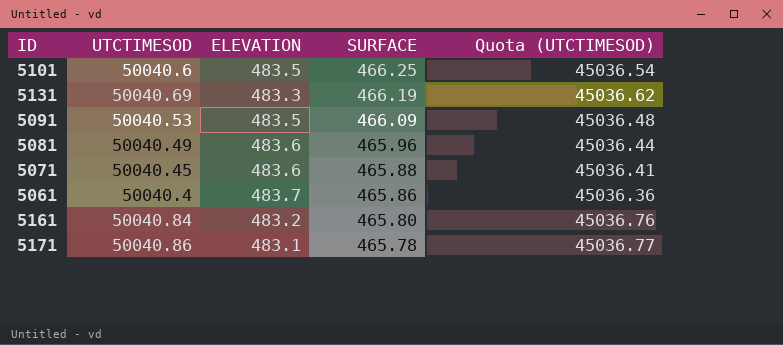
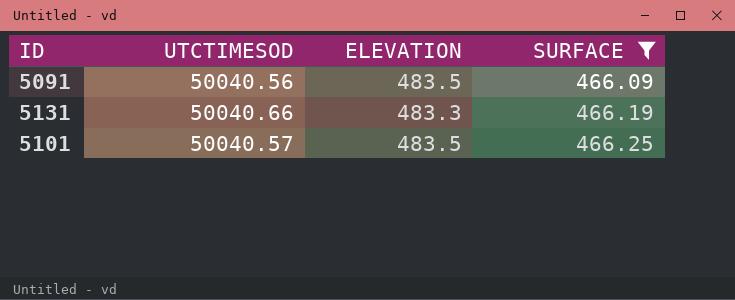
filter: none -> SURFACE >= 466.09
row order: SURFACE descending -> SURFACE ascending
column Quota (UTCTIMESOD) | formula: [UTCTIMESOD] * 0.9 -> none
5091 | UTCTIMESOD: 50040.53 -> 50040.56
5131 | UTCTIMESOD: 50040.69 -> 50040.66
5101 | UTCTIMESOD: 50040.6 -> 50040.57

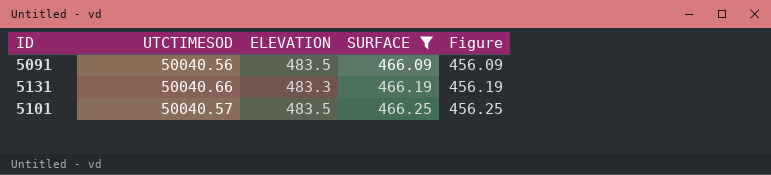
column Figure | formula: none -> [SURFACE] - 10

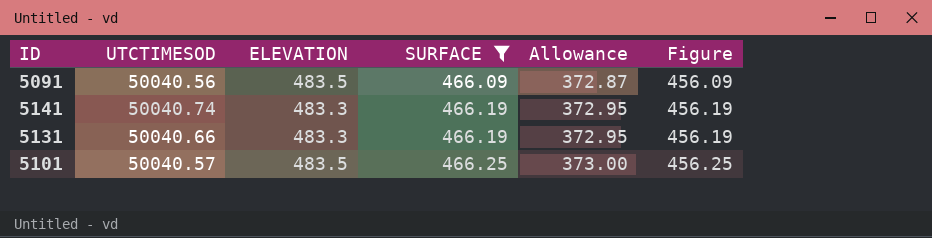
column Allowance | formula: none -> [SURFACE] * 0.8
row 5141: none -> 50040.74 | 483.3 | 466.19 | 372.95 | 456.19

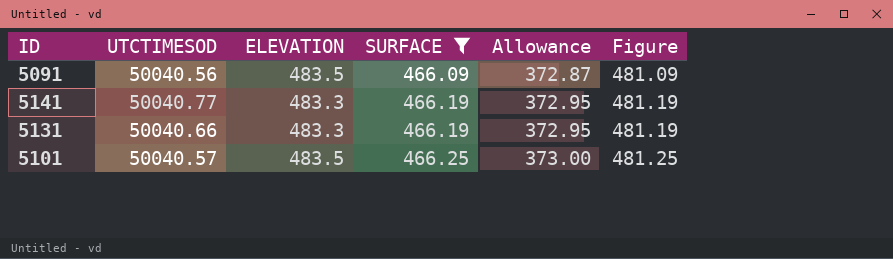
column Figure | formula: [SURFACE] - 10 -> [SURFACE] + 15
5141 | UTCTIMESOD: 50040.74 -> 50040.77

